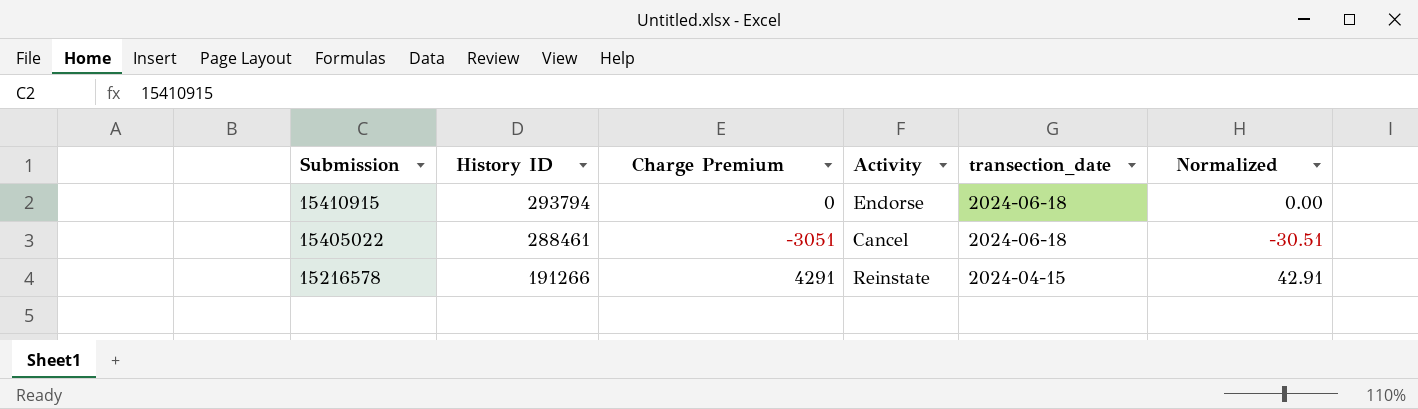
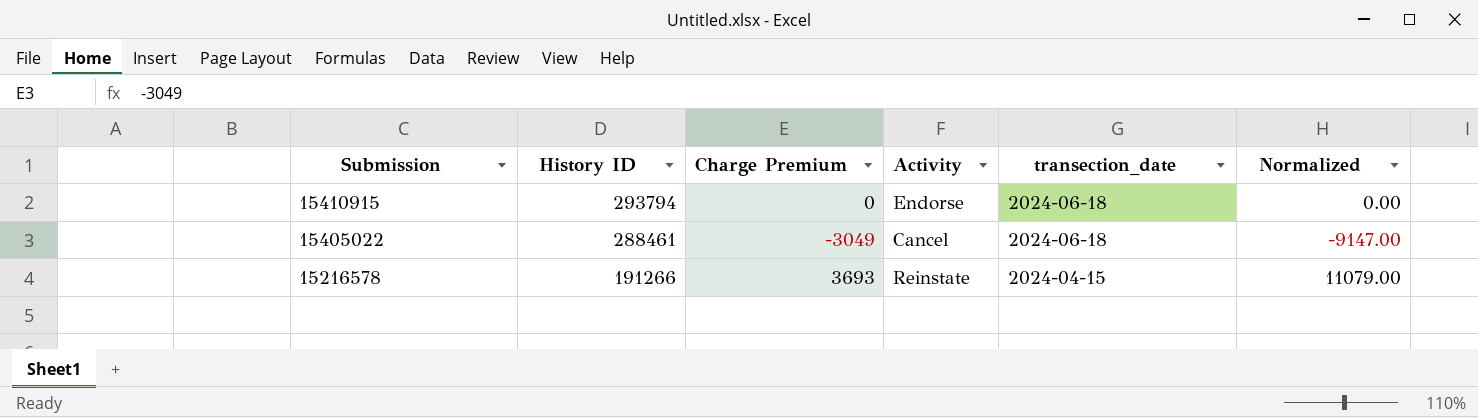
column Normalized | formula: [Charge Premium] * 0.01 -> [Charge Premium] * 3
15405022 | Charge Premium: -3051 -> -3049
15216578 | Charge Premium: 4291 -> 3693

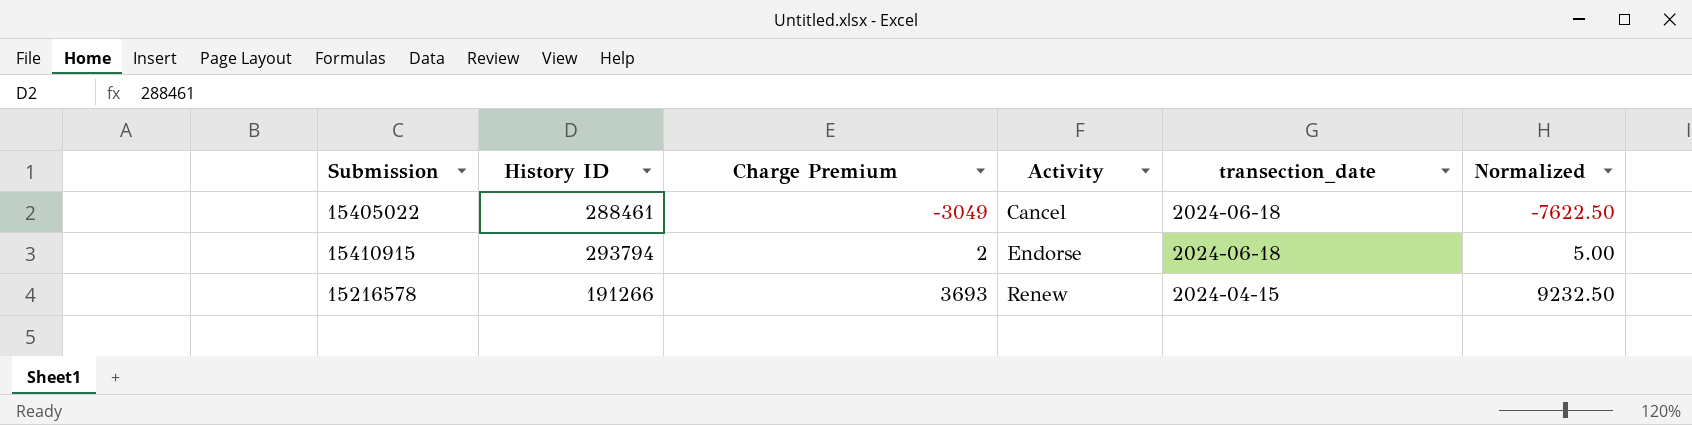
row order: Submission descending -> Charge Premium ascending
column Normalized | formula: [Charge Premium] * 3 -> [Charge Premium] * 2.5
15410915 | Charge Premium: 0 -> 2
15216578 | Activity: Reinstate -> Renew

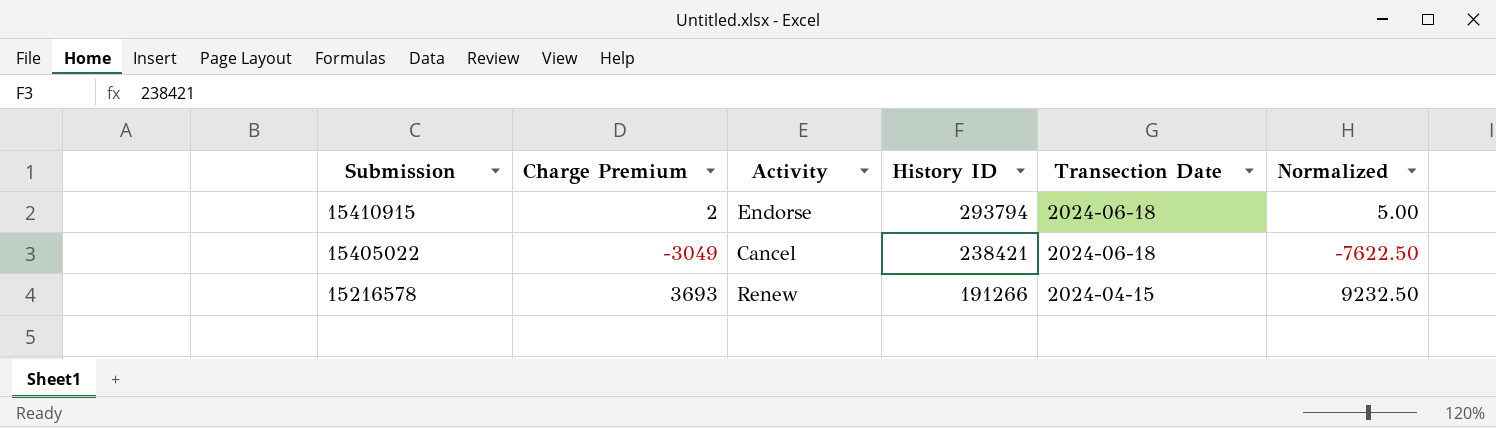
row order: Charge Premium ascending -> Submission descending
column History ID | position: 2 -> 4
column name: transection_date -> Transection Date
15405022 | History ID: 288461 -> 238421

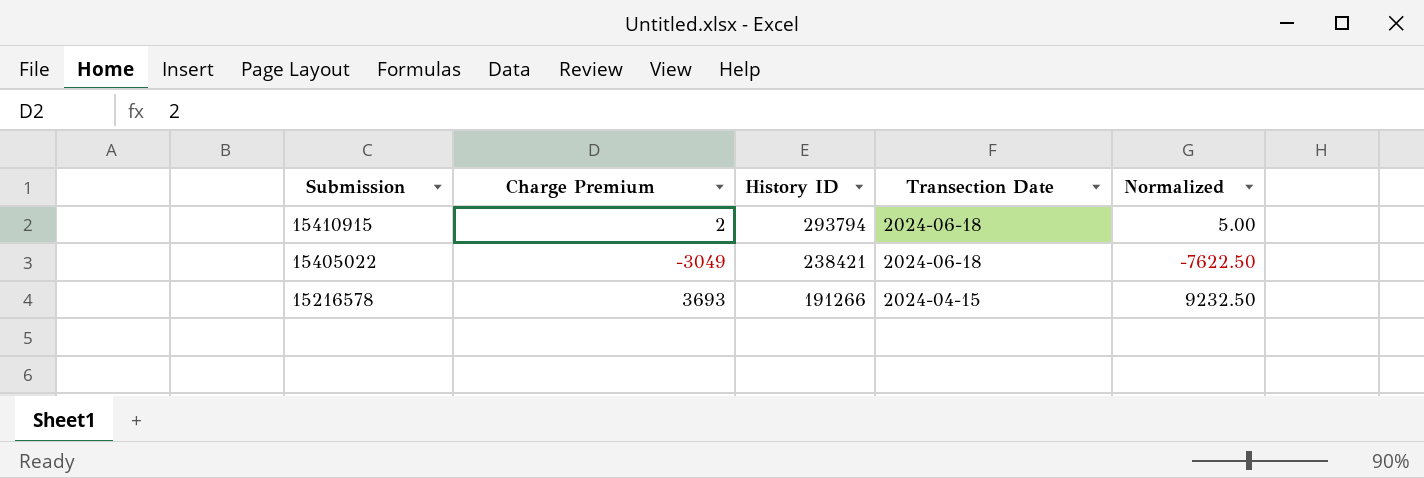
column Activity | position: 3 -> none

